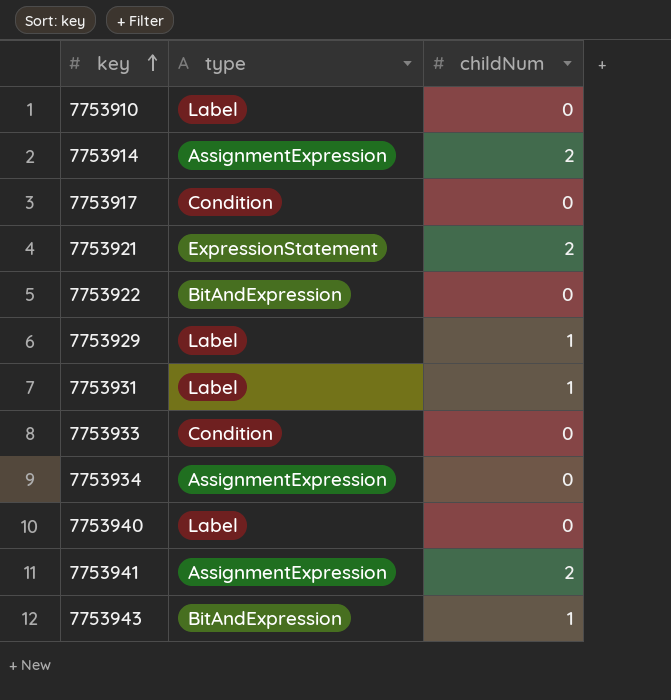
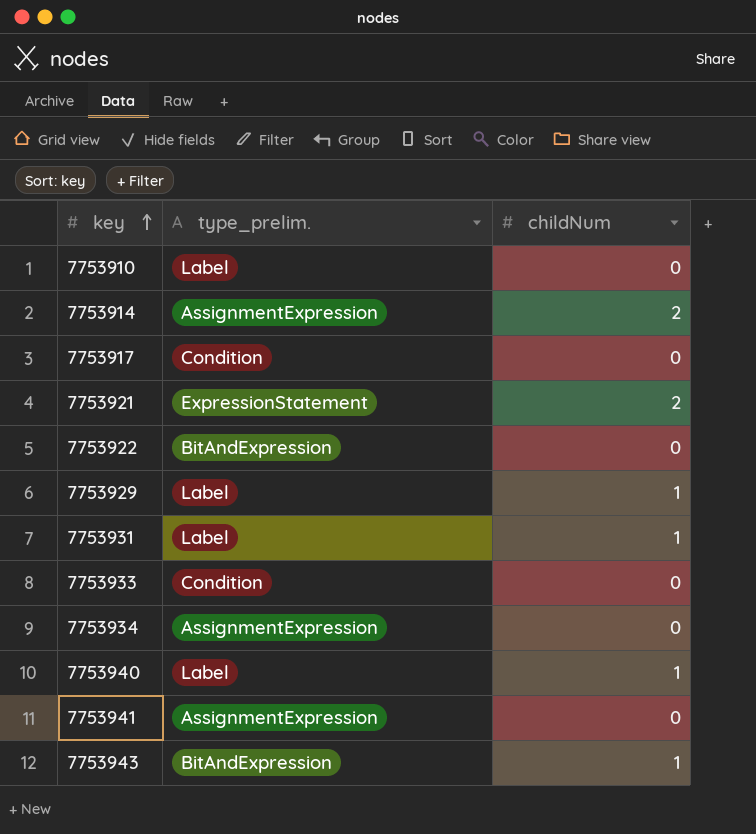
column name: type -> type_prelim.
7753940 | childNum: 0 -> 1
7753941 | childNum: 2 -> 0

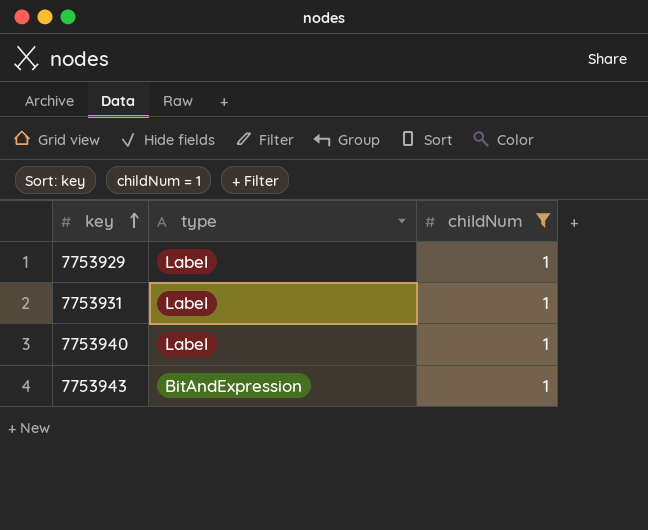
filter: none -> childNum = 1
column name: type_prelim. -> type

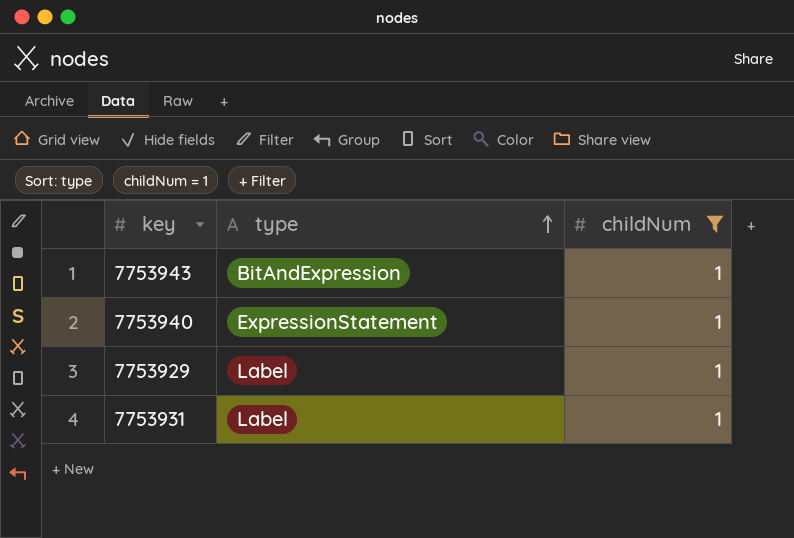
row order: key ascending -> type ascending
7753940 | type: Label -> ExpressionStatement

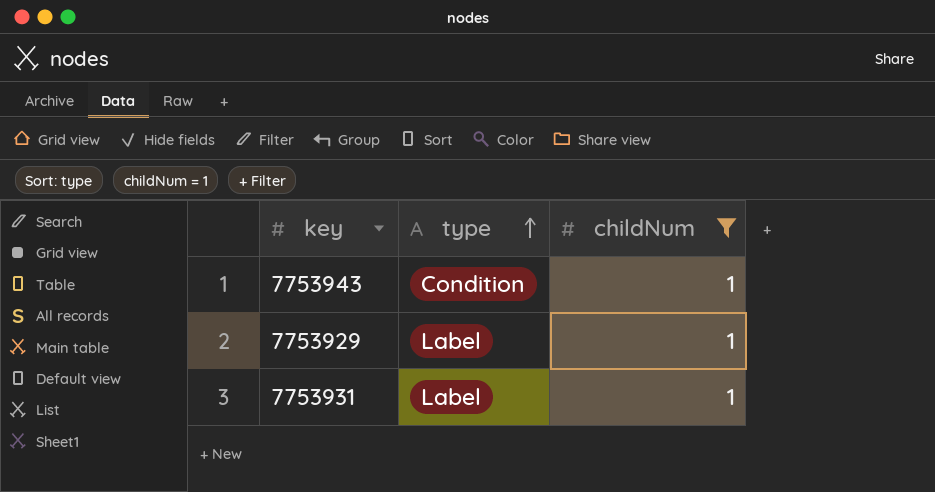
row 7753940: ExpressionStatement | 1 -> none
7753943 | type: BitAndExpression -> Condition

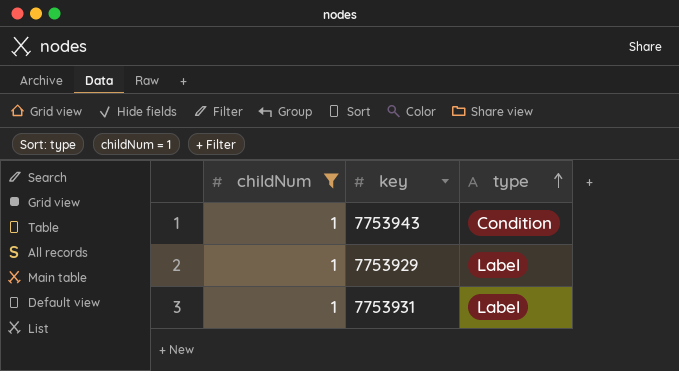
column childNum | position: 3 -> 1

